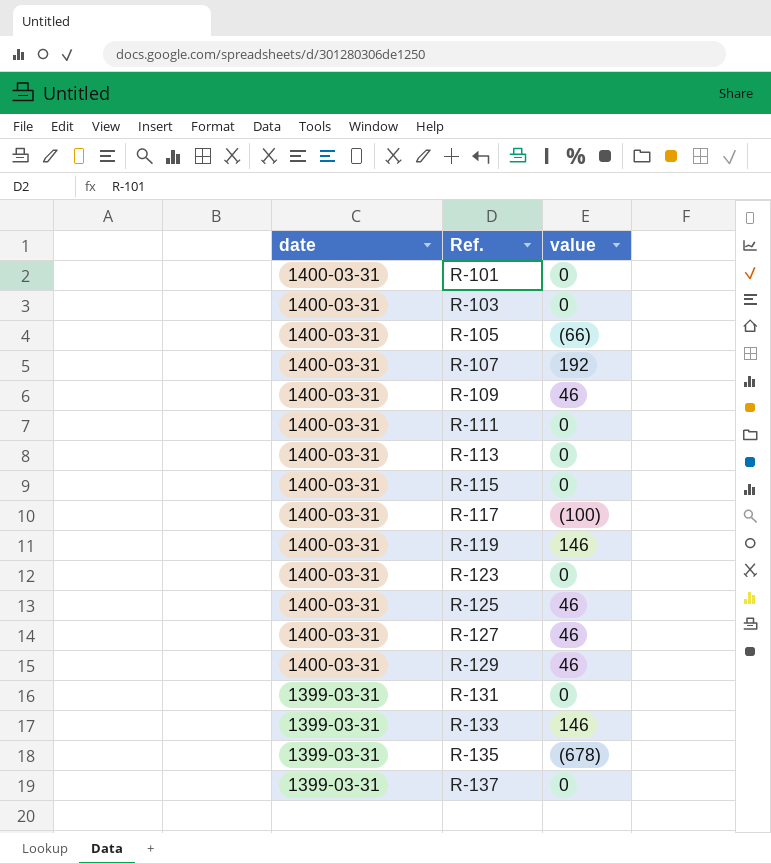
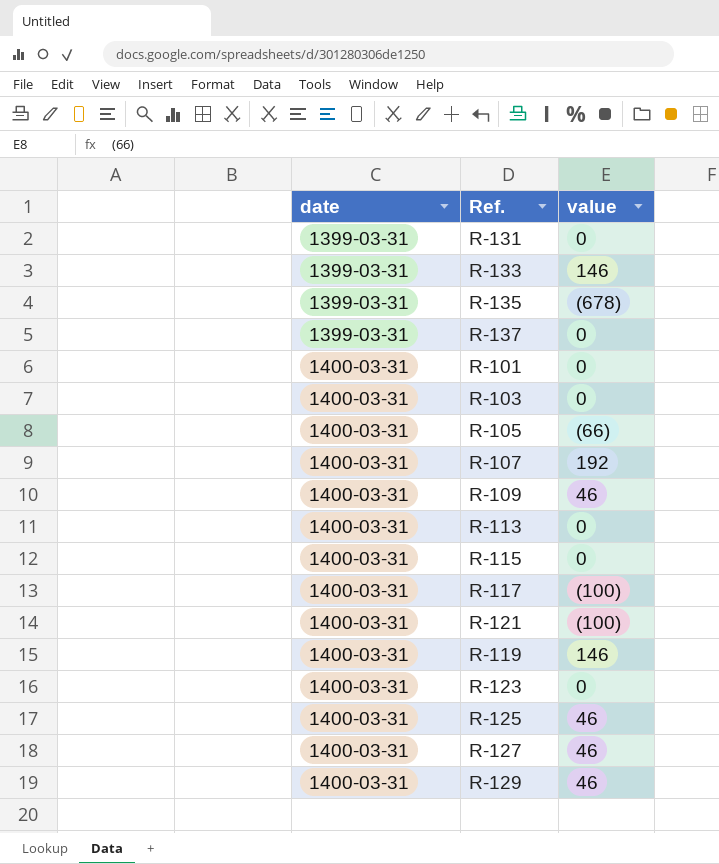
row order: date descending -> date ascending
row R-111: 1400-03-31 | 0 -> none
row R-121: none -> 1400-03-31 | (100)

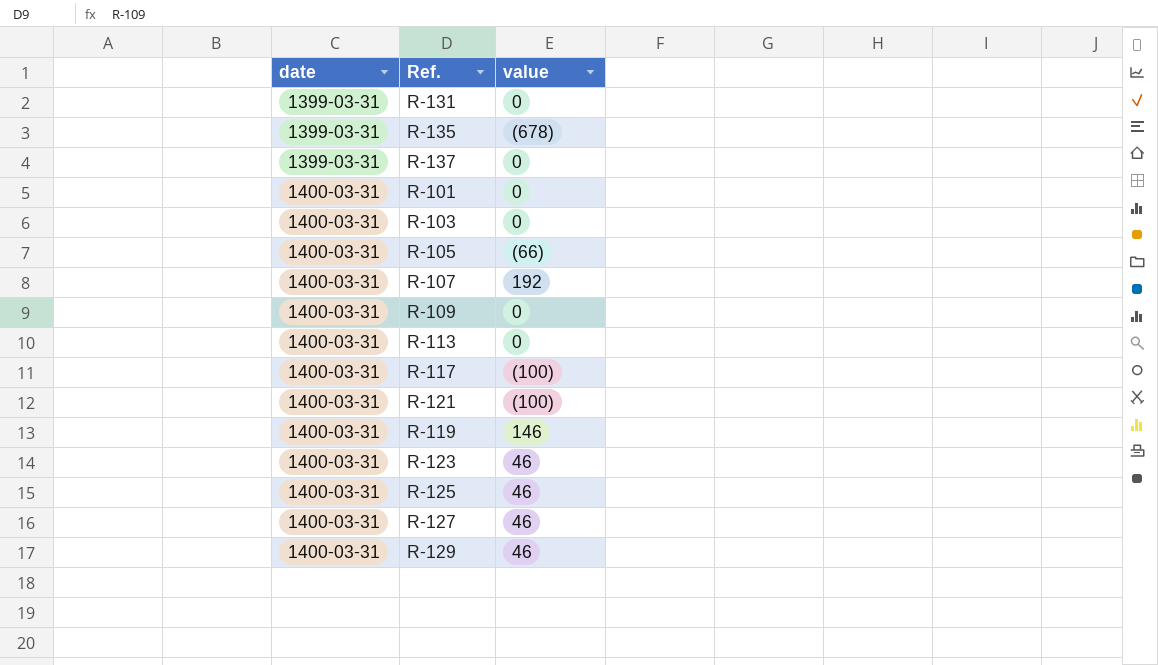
row R-133: 1399-03-31 | 146 -> none
row R-115: 1400-03-31 | 0 -> none
R-109 | value: 46 -> 0
R-123 | value: 0 -> 46

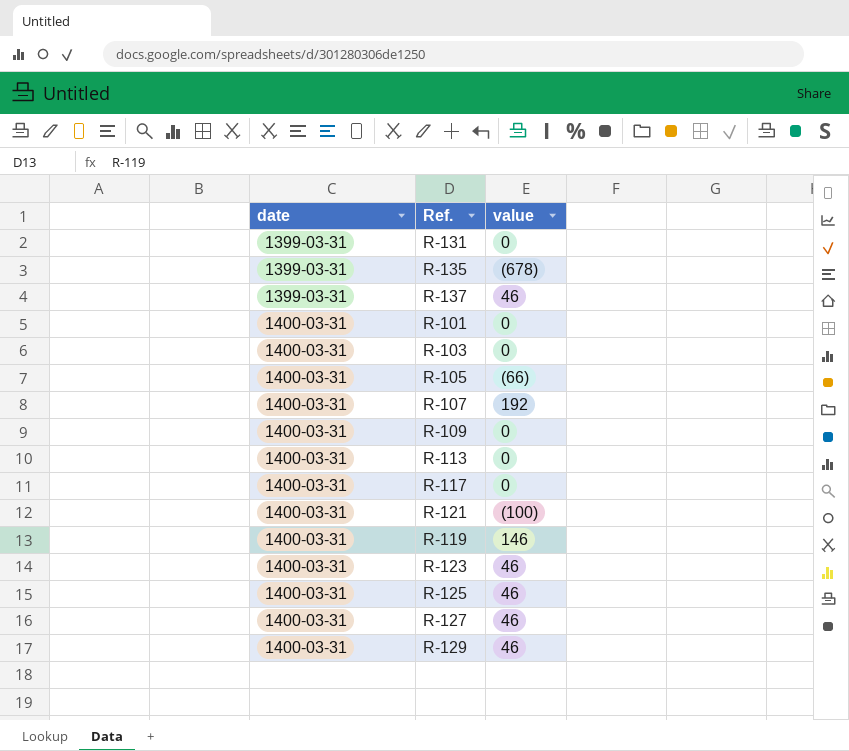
R-137 | value: 0 -> 46
R-117 | value: (100) -> 0

